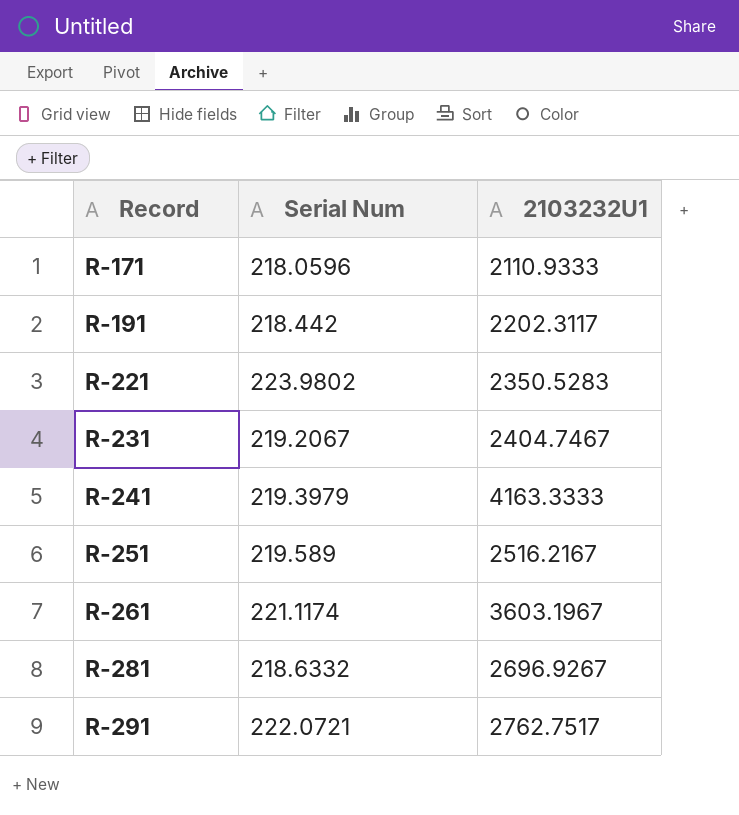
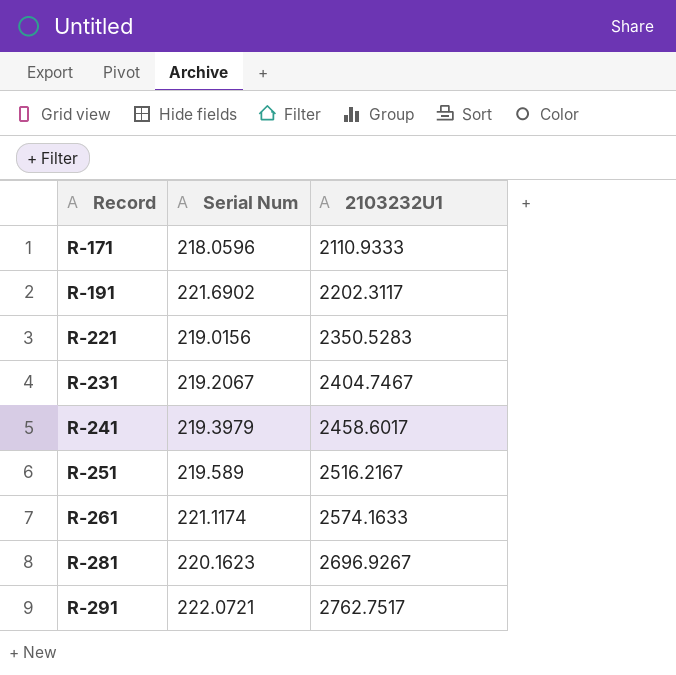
R-191 | Serial Num: 218.442 -> 221.6902
R-221 | Serial Num: 223.9802 -> 219.0156
R-241 | 2103232U1: 4163.3333 -> 2458.6017
R-261 | 2103232U1: 3603.1967 -> 2574.1633
R-281 | Serial Num: 218.6332 -> 220.1623

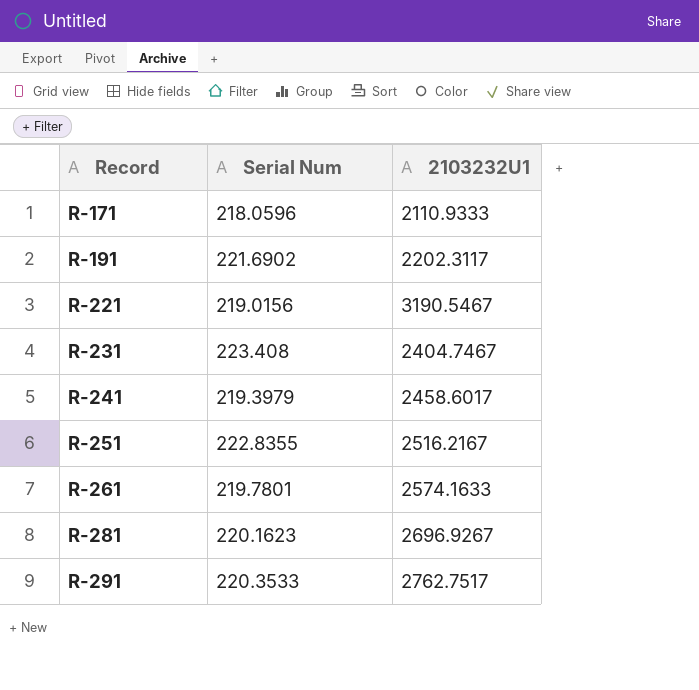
R-221 | 2103232U1: 2350.5283 -> 3190.5467
R-231 | Serial Num: 219.2067 -> 223.408
R-251 | Serial Num: 219.589 -> 222.8355
R-261 | Serial Num: 221.1174 -> 219.7801
R-291 | Serial Num: 222.0721 -> 220.3533

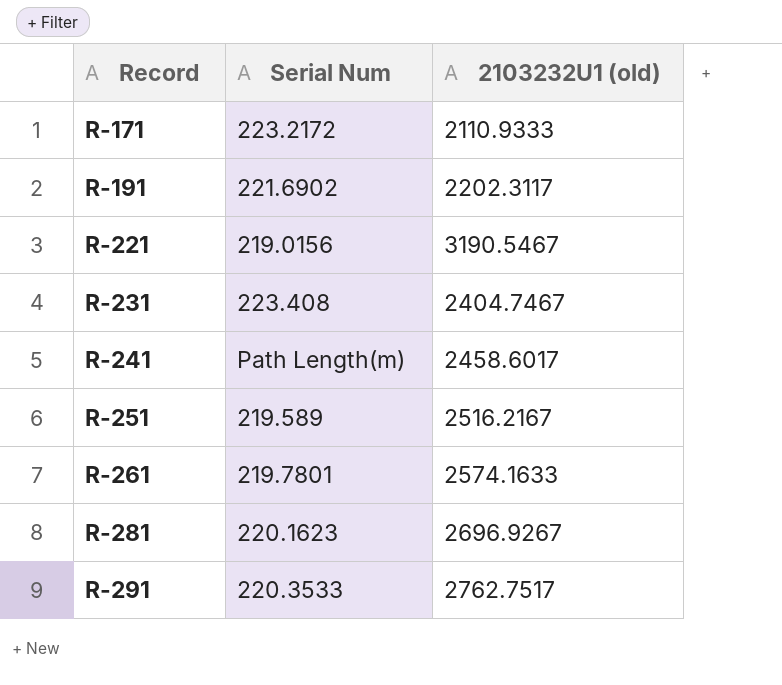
column name: 2103232U1 -> 2103232U1 (old)
R-171 | Serial Num: 218.0596 -> 223.2172
R-241 | Serial Num: 219.3979 -> Path Length(m)
R-251 | Serial Num: 222.8355 -> 219.589

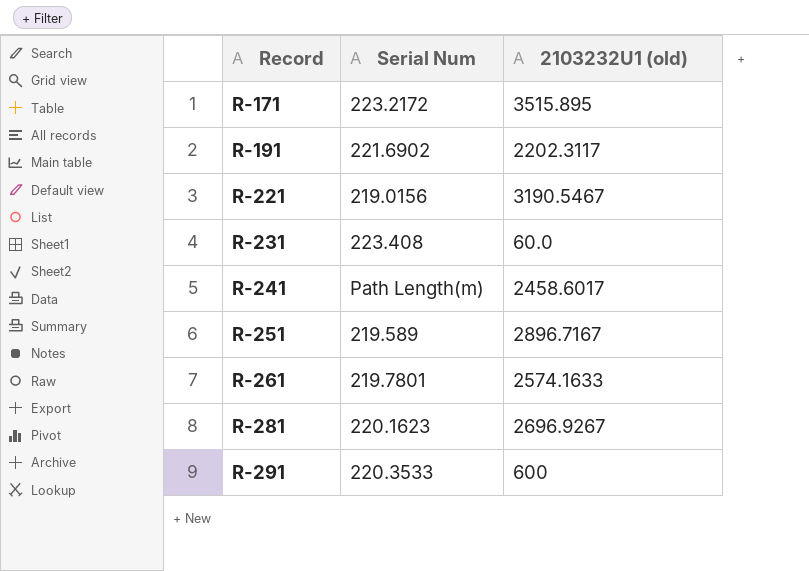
R-171 | 2103232U1 (old): 2110.9333 -> 3515.895
R-231 | 2103232U1 (old): 2404.7467 -> 60.0
R-251 | 2103232U1 (old): 2516.2167 -> 2896.7167
R-291 | 2103232U1 (old): 2762.7517 -> 600

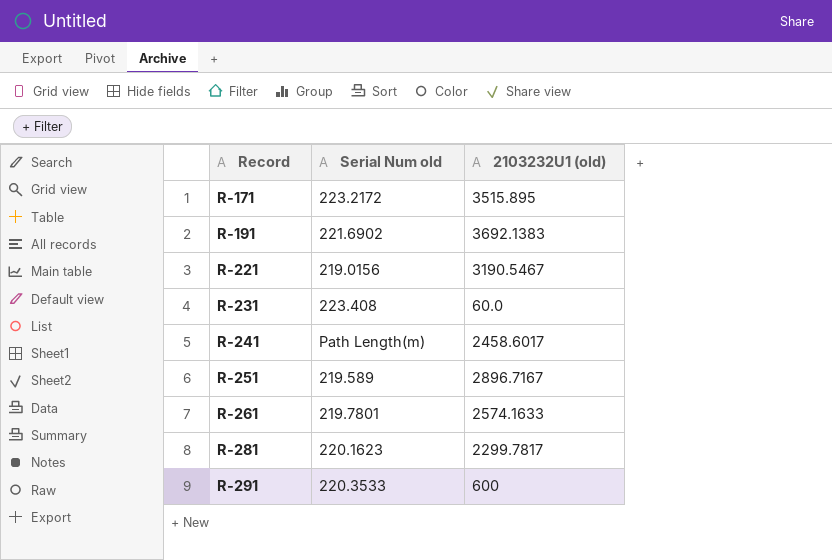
column name: Serial Num -> Serial Num old
R-191 | 2103232U1 (old): 2202.3117 -> 3692.1383
R-281 | 2103232U1 (old): 2696.9267 -> 2299.7817

